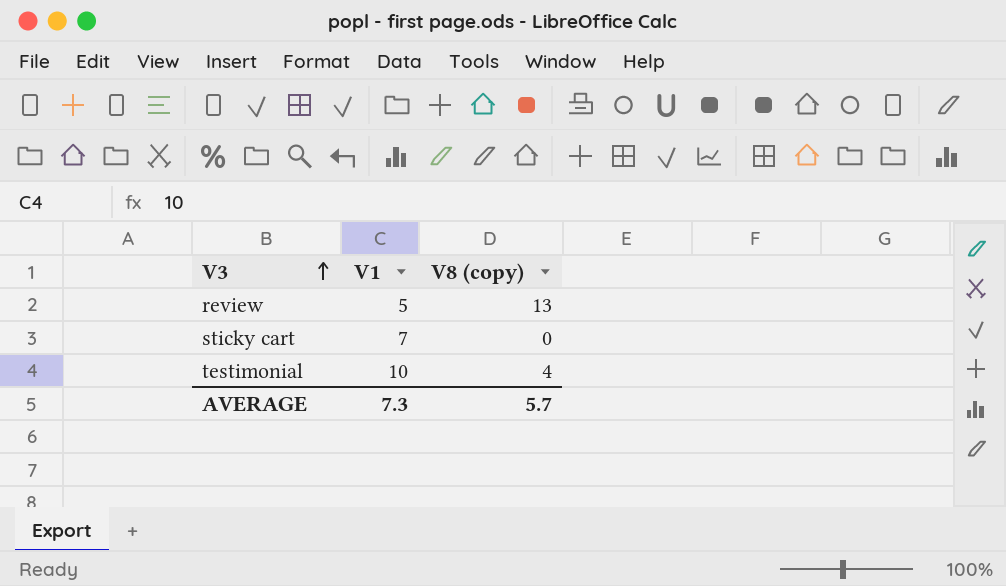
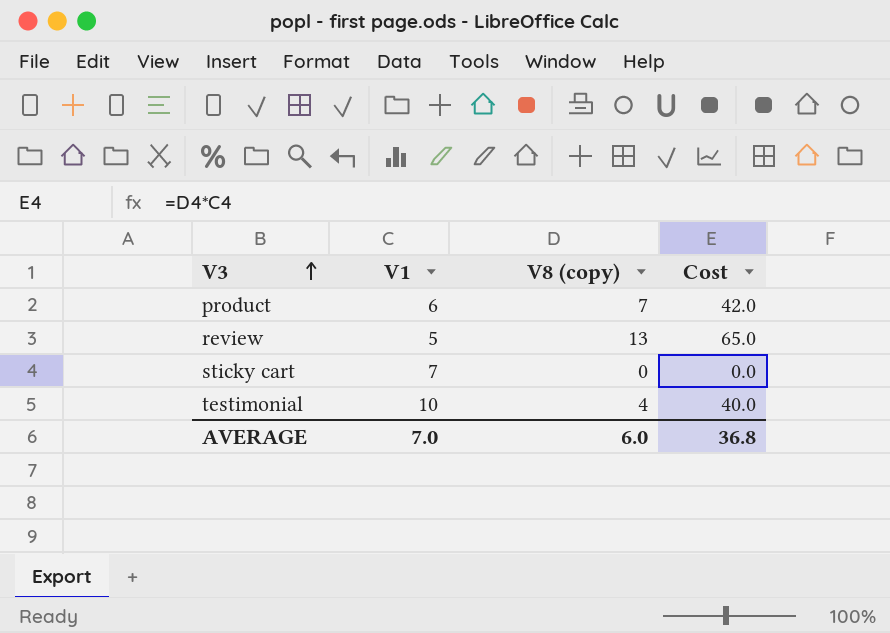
column Cost | formula: none -> [V1] * [V8 (copy)]
row product: none -> 6 | 7 | 42.0
AVERAGE | V1: 7.3 -> 7.0
AVERAGE | V8 (copy): 5.7 -> 6.0

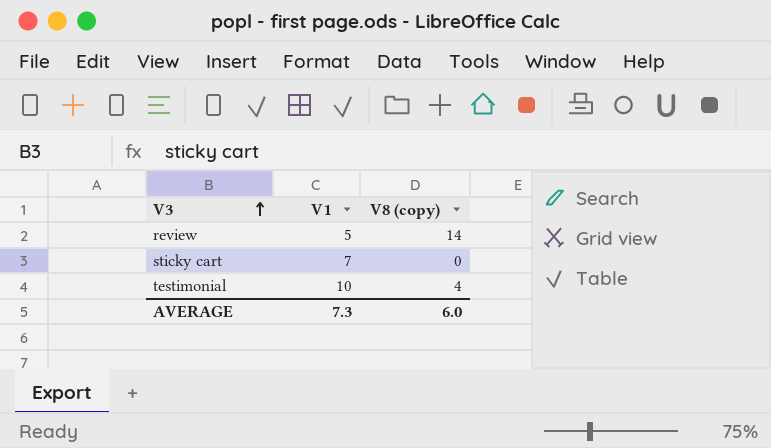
column Cost | formula: [V1] * [V8 (copy)] -> none
row product: 6 | 7 | 42.0 -> none
review | V8 (copy): 13 -> 14
AVERAGE | V1: 7.0 -> 7.3

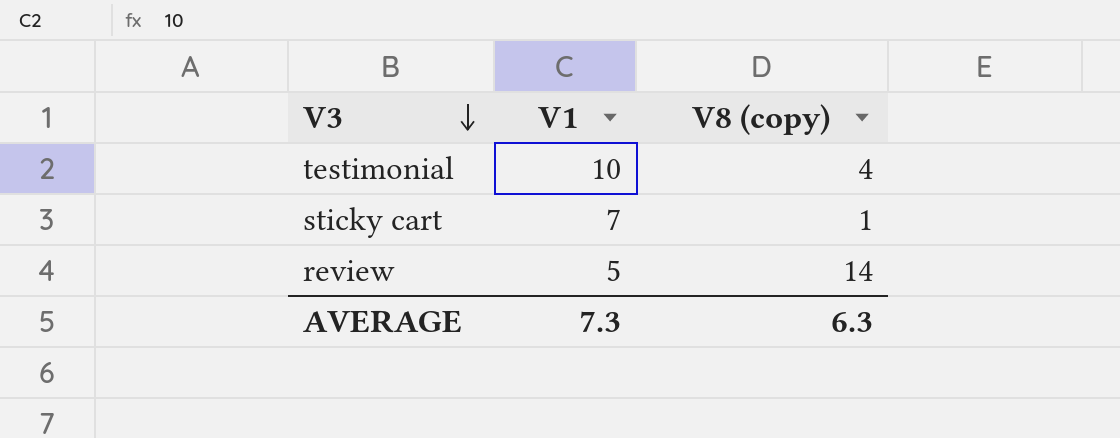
row order: V3 ascending -> V3 descending
sticky cart | V8 (copy): 0 -> 1
AVERAGE | V8 (copy): 6.0 -> 6.3

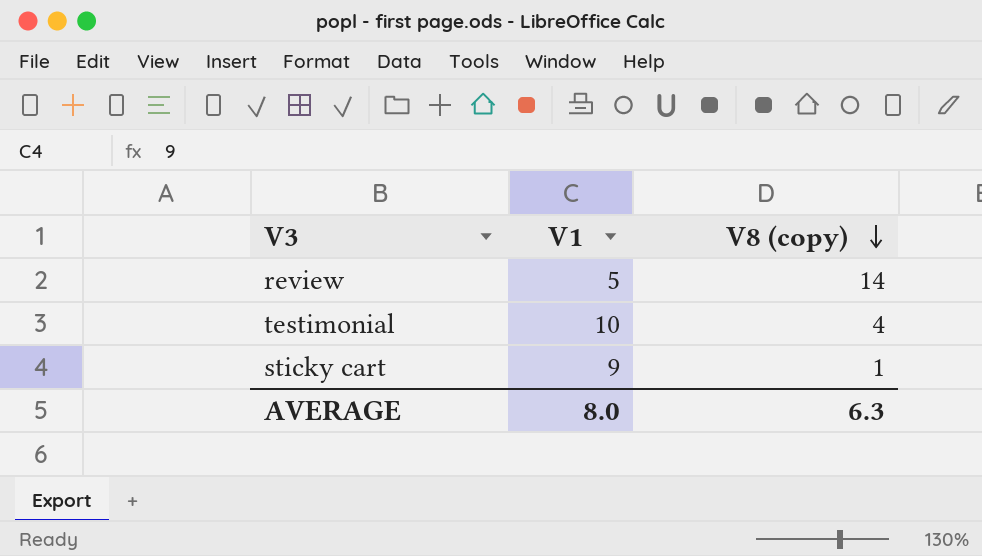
row order: V3 descending -> V8 (copy) descending
sticky cart | V1: 7 -> 9
AVERAGE | V1: 7.3 -> 8.0

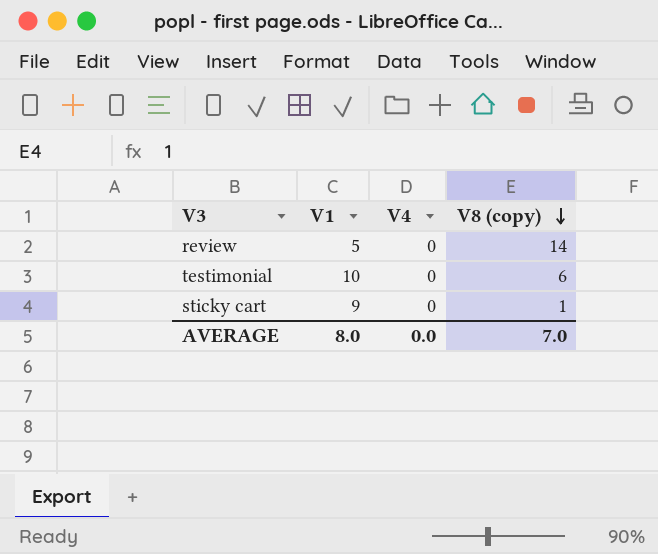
column V4 | position: none -> 3
testimonial | V8 (copy): 4 -> 6
AVERAGE | V8 (copy): 6.3 -> 7.0

